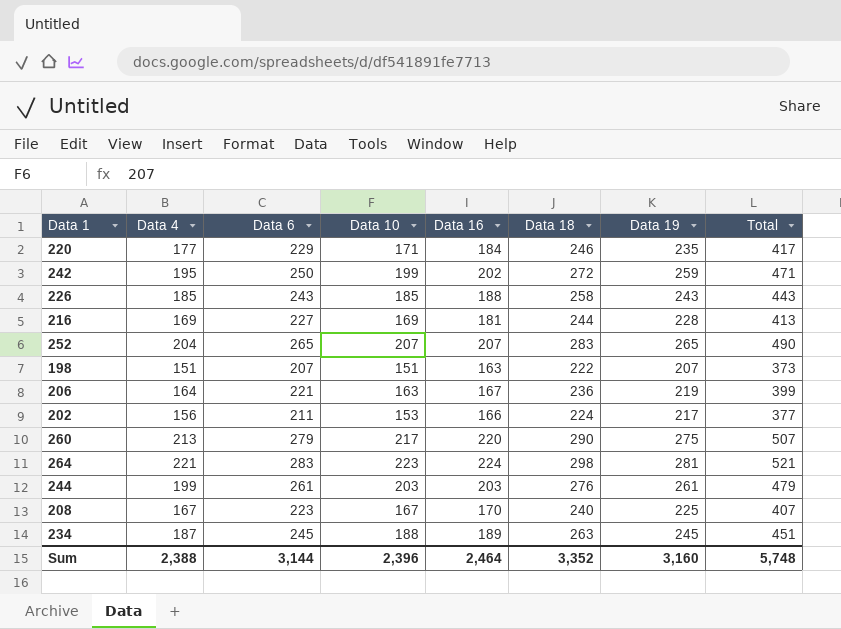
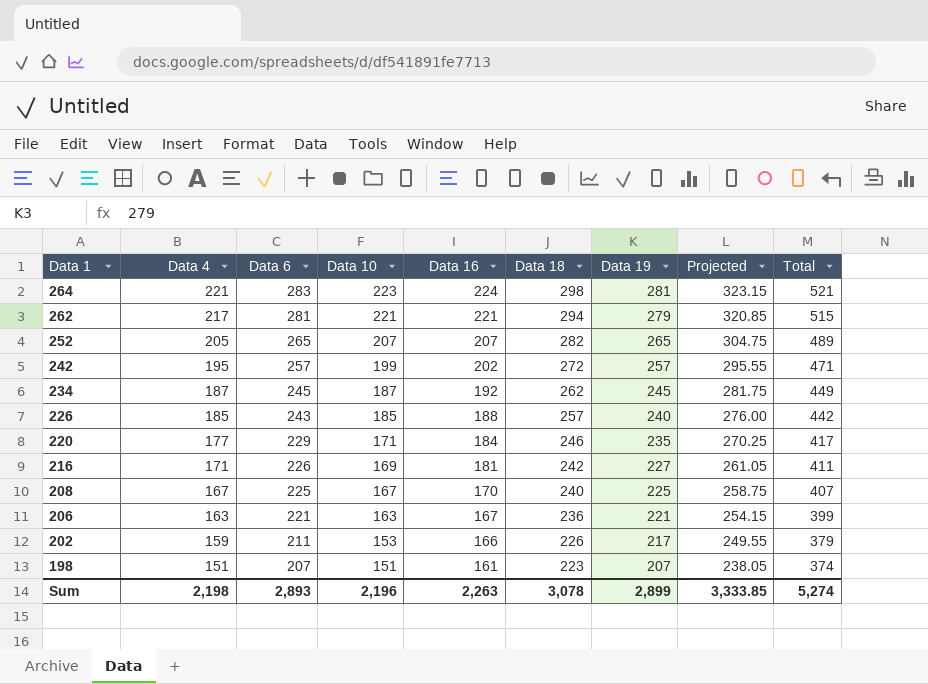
row order: none -> Data 1 descending
column Projected | formula: none -> [Data 19] * 1.15
row 260: 213 | 279 | 217 | 220 | 290 | 275 | 507 -> none
row 244: 199 | 261 | 203 | 203 | 276 | 261 | 479 -> none
row 262: none -> 217 | 281 | 221 | 221 | 294 | 279 | 320.85 | 515
252 | Data 4: 204 -> 205
252 | Data 18: 283 -> 282
252 | Total: 490 -> 489
242 | Data 6: 250 -> 257
242 | Data 19: 259 -> 257
234 | Data 10: 188 -> 187
234 | Data 16: 189 -> 192
234 | Data 18: 263 -> 262
234 | Total: 451 -> 449
226 | Data 18: 258 -> 257
226 | Data 19: 243 -> 240
226 | Total: 443 -> 442
216 | Data 4: 169 -> 171
216 | Data 6: 227 -> 226
216 | Data 18: 244 -> 242
216 | Data 19: 228 -> 227
216 | Total: 413 -> 411
208 | Data 6: 223 -> 225
206 | Data 4: 164 -> 163
206 | Data 19: 219 -> 221
202 | Data 4: 156 -> 159
202 | Data 18: 224 -> 226
202 | Total: 377 -> 379
198 | Data 16: 163 -> 161
198 | Data 18: 222 -> 223
198 | Total: 373 -> 374
Sum | Data 4: 2,388 -> 2,198
Sum | Data 6: 3,144 -> 2,893
Sum | Data 10: 2,396 -> 2,196
Sum | Data 16: 2,464 -> 2,263
Sum | Data 18: 3,352 -> 3,078
Sum | Data 19: 3,160 -> 2,899
Sum | Total: 5,748 -> 5,274

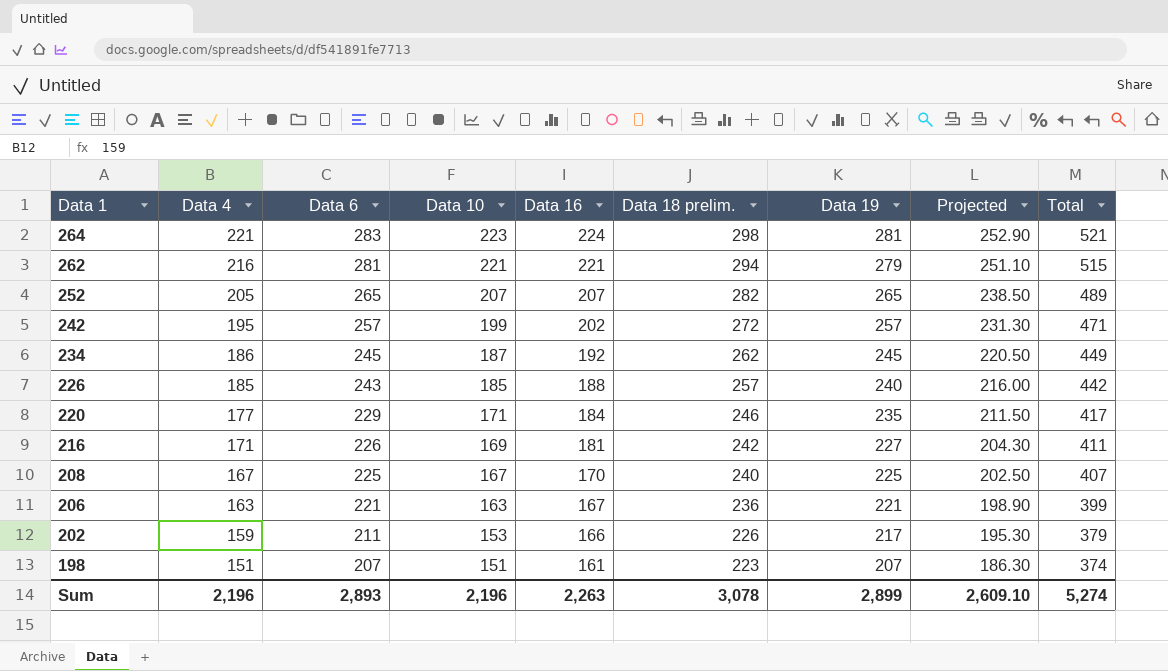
column name: Data 18 -> Data 18 prelim.
column Projected | formula: [Data 19] * 1.15 -> [Data 19] * 0.9
262 | Data 4: 217 -> 216
234 | Data 4: 187 -> 186
Sum | Data 4: 2,198 -> 2,196
Sum | Projected: 3,333.85 -> 2,609.10

